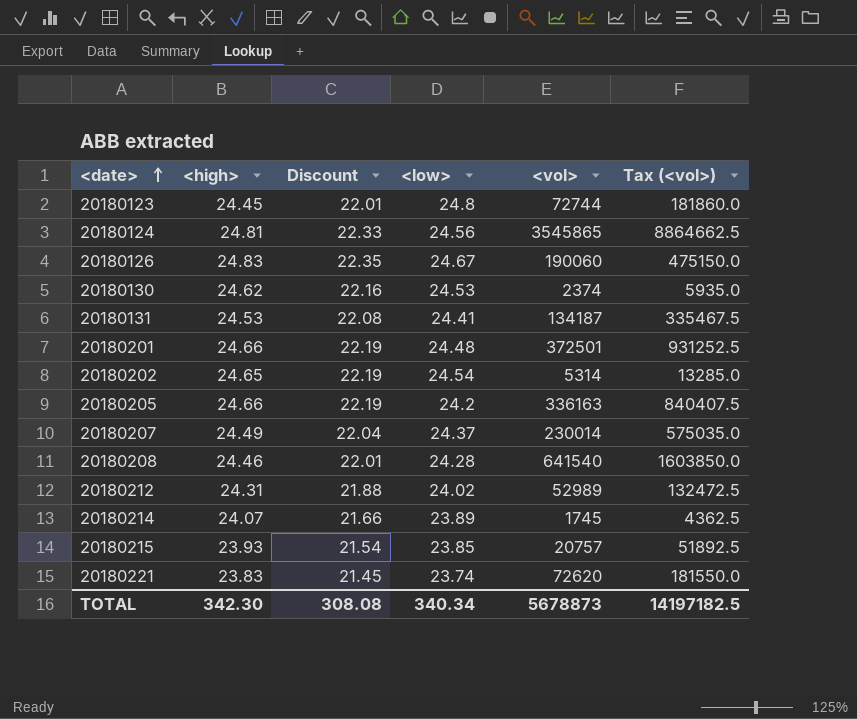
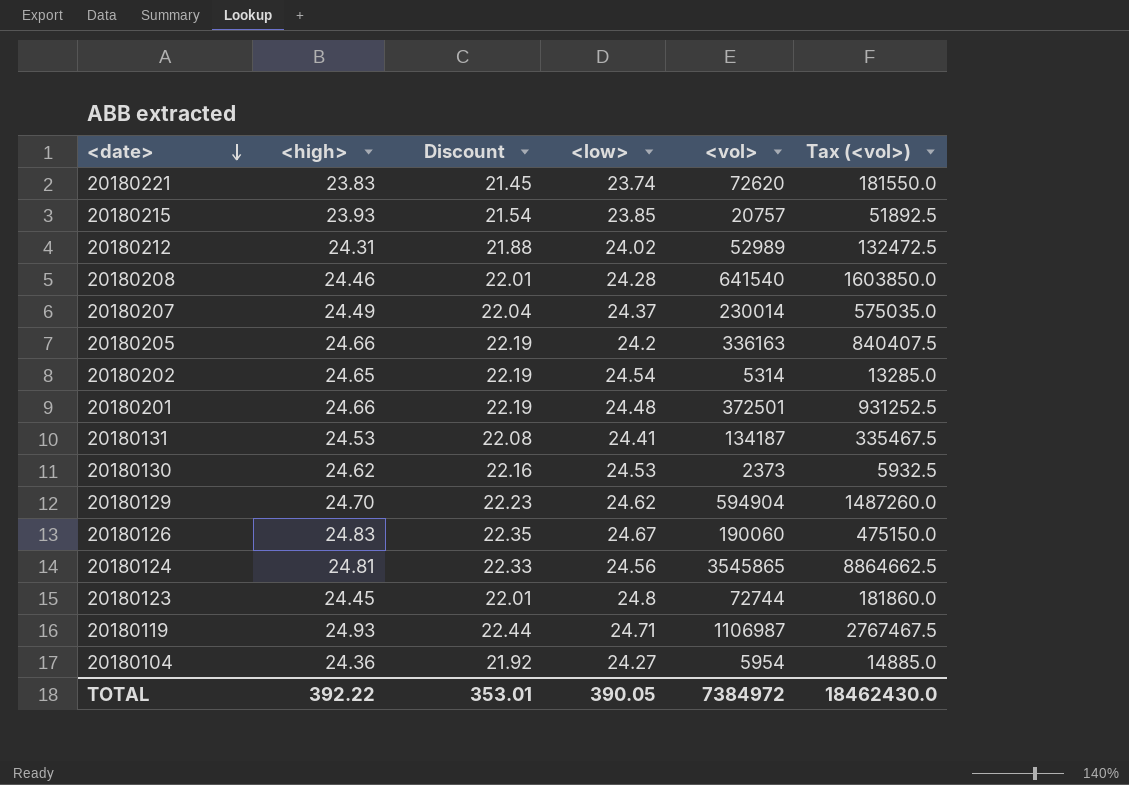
row order: <date> ascending -> <date> descending
row 20180214: 24.07 | 21.66 | 23.89 | 1745 | 4362.5 -> none
20180130 | <vol>: 2374 -> 2373
20180130 | Tax (<vol>): 5935.0 -> 5932.5
row 20180129: none -> 24.70 | 22.23 | 24.62 | 594904 | 1487260.0
row 20180119: none -> 24.93 | 22.44 | 24.71 | 1106987 | 2767467.5
row 20180104: none -> 24.36 | 21.92 | 24.27 | 5954 | 14885.0
TOTAL | <high>: 342.30 -> 392.22
TOTAL | Discount: 308.08 -> 353.01
TOTAL | <low>: 340.34 -> 390.05
TOTAL | <vol>: 5678873 -> 7384972
TOTAL | Tax (<vol>): 14197182.5 -> 18462430.0

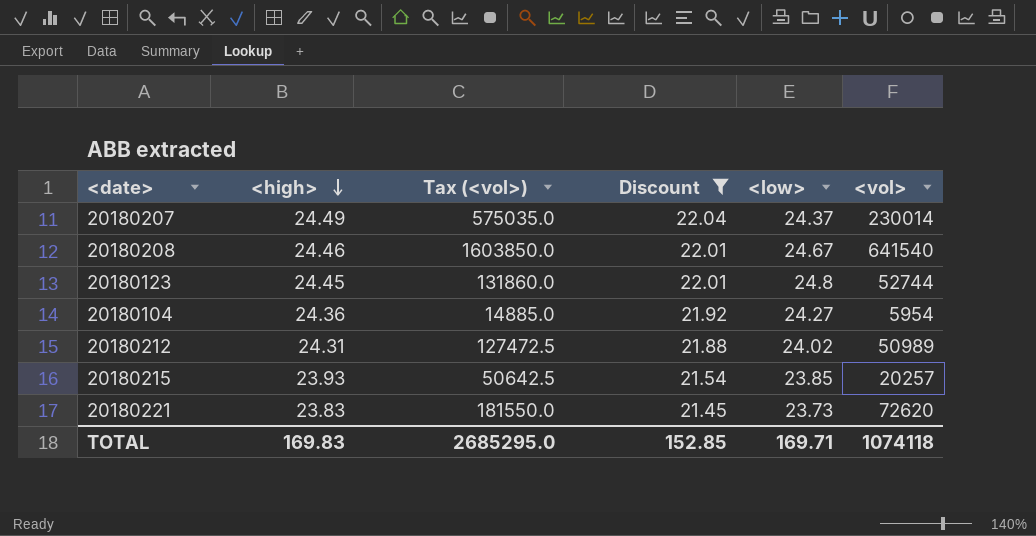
filter: none -> Discount <= 22.04
row order: <date> descending -> <high> descending
column Tax (<vol>) | position: 6 -> 3
20180208 | <low>: 24.28 -> 24.67
20180123 | Tax (<vol>): 181860.0 -> 131860.0
20180123 | <vol>: 72744 -> 52744
20180212 | Tax (<vol>): 132472.5 -> 127472.5
20180212 | <vol>: 52989 -> 50989
20180215 | Tax (<vol>): 51892.5 -> 50642.5
20180215 | <vol>: 20757 -> 20257
20180221 | <low>: 23.74 -> 23.73
TOTAL | <high>: 392.22 -> 169.83
TOTAL | Tax (<vol>): 18462430.0 -> 2685295.0
TOTAL | Discount: 353.01 -> 152.85
TOTAL | <low>: 390.05 -> 169.71
TOTAL | <vol>: 7384972 -> 1074118

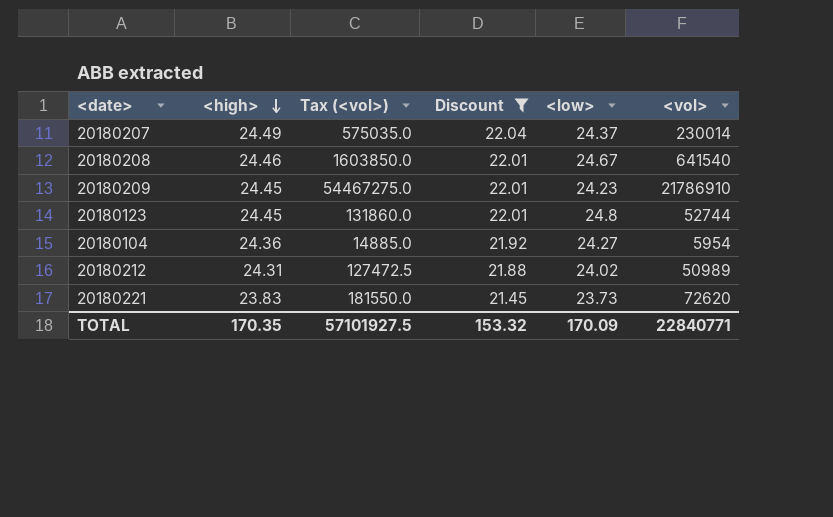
row 20180215: 23.93 | 50642.5 | 21.54 | 23.85 | 20257 -> none
row 20180209: none -> 24.45 | 54467275.0 | 22.01 | 24.23 | 21786910
TOTAL | <high>: 169.83 -> 170.35
TOTAL | Tax (<vol>): 2685295.0 -> 57101927.5
TOTAL | Discount: 152.85 -> 153.32
TOTAL | <low>: 169.71 -> 170.09
TOTAL | <vol>: 1074118 -> 22840771

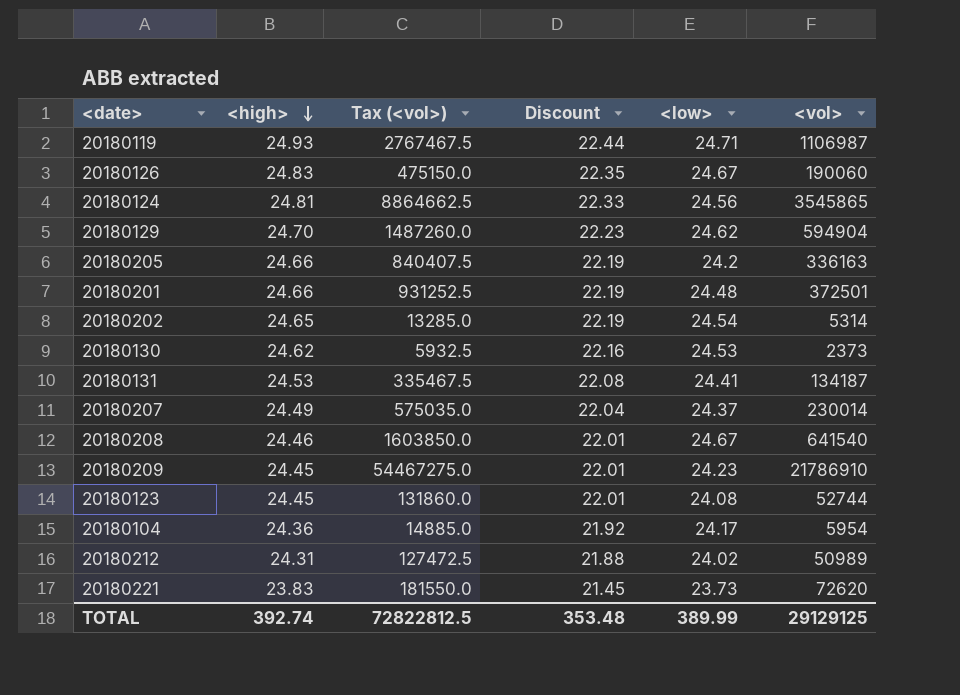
filter: Discount <= 22.04 -> none
20180123 | <low>: 24.8 -> 24.08
20180104 | <low>: 24.27 -> 24.17
TOTAL | <high>: 170.35 -> 392.74
TOTAL | Tax (<vol>): 57101927.5 -> 72822812.5
TOTAL | Discount: 153.32 -> 353.48
TOTAL | <low>: 170.09 -> 389.99
TOTAL | <vol>: 22840771 -> 29129125

